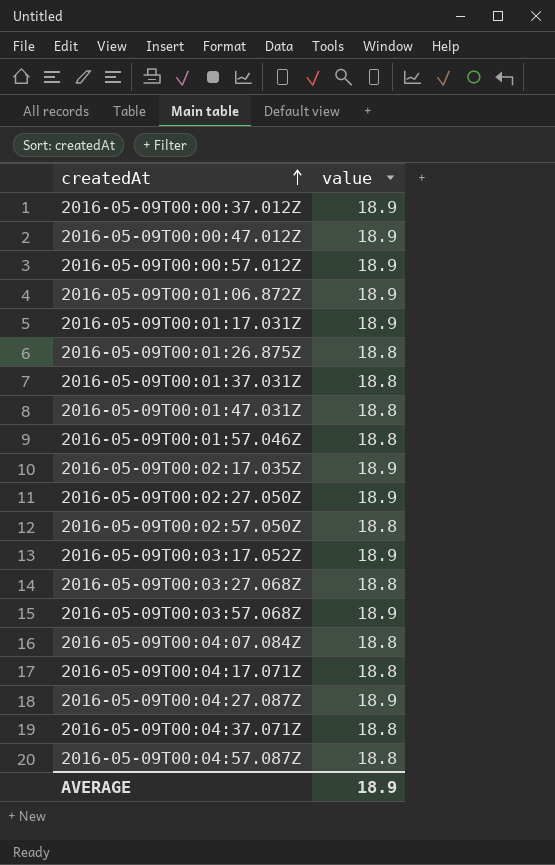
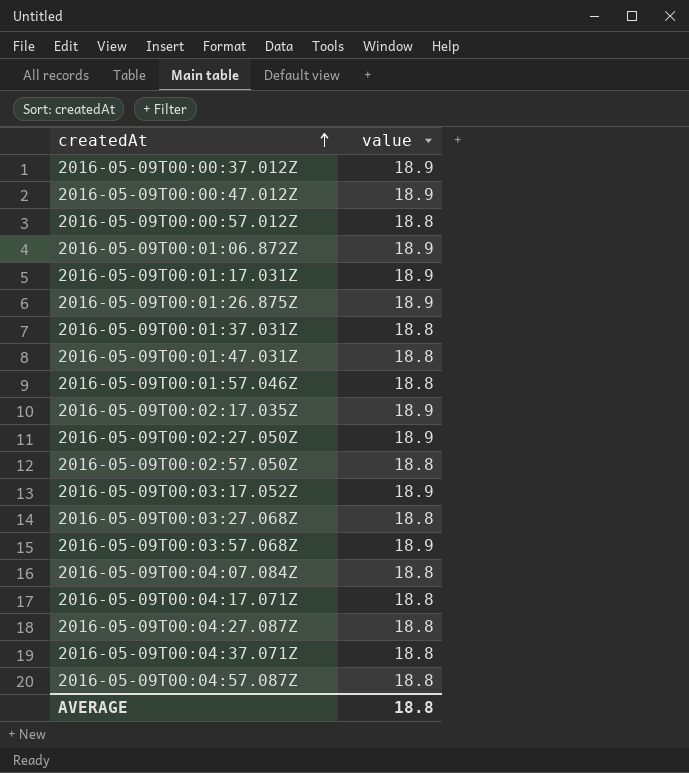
2016-05-09T00:00:57.012Z | value: 18.9 -> 18.8
2016-05-09T00:01:26.875Z | value: 18.8 -> 18.9
2016-05-09T00:04:27.087Z | value: 18.9 -> 18.8
AVERAGE | value: 18.9 -> 18.8

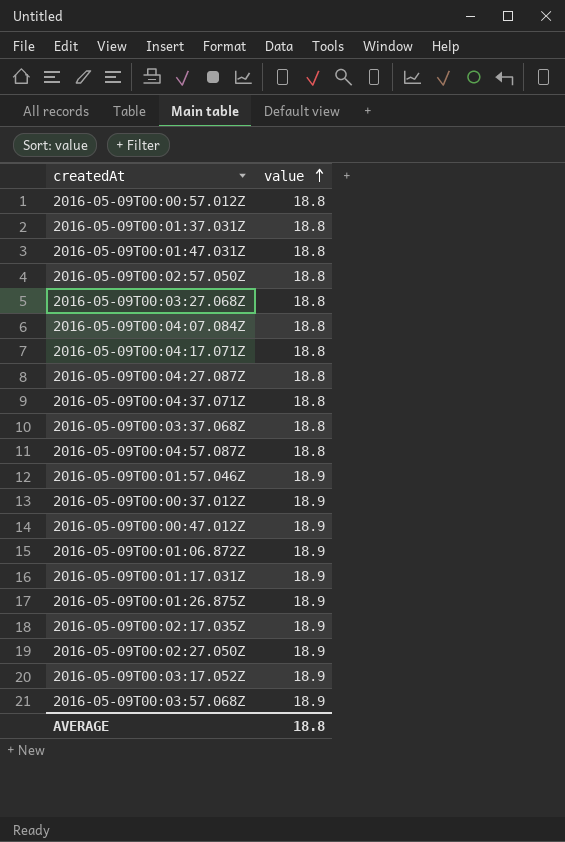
row order: createdAt ascending -> value ascending
row 2016-05-09T00:03:37.068Z: none -> 18.8
2016-05-09T00:01:57.046Z | value: 18.8 -> 18.9

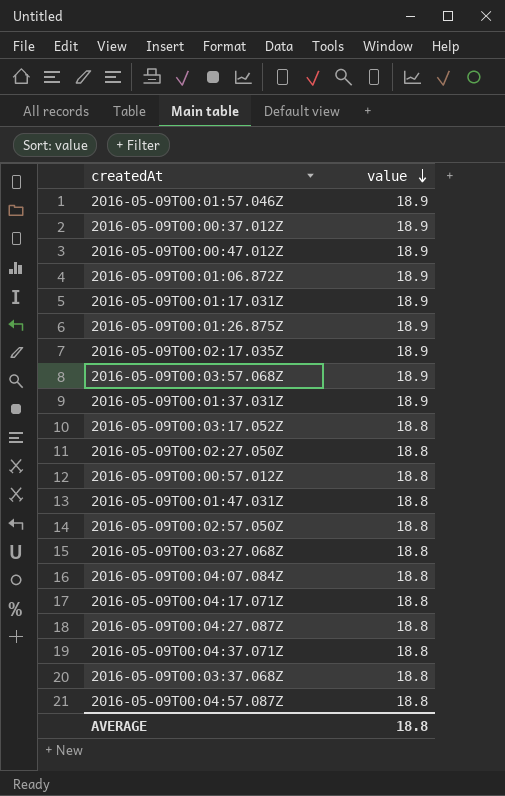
row order: value ascending -> value descending
2016-05-09T00:01:37.031Z | value: 18.8 -> 18.9
2016-05-09T00:03:17.052Z | value: 18.9 -> 18.8
2016-05-09T00:02:27.050Z | value: 18.9 -> 18.8

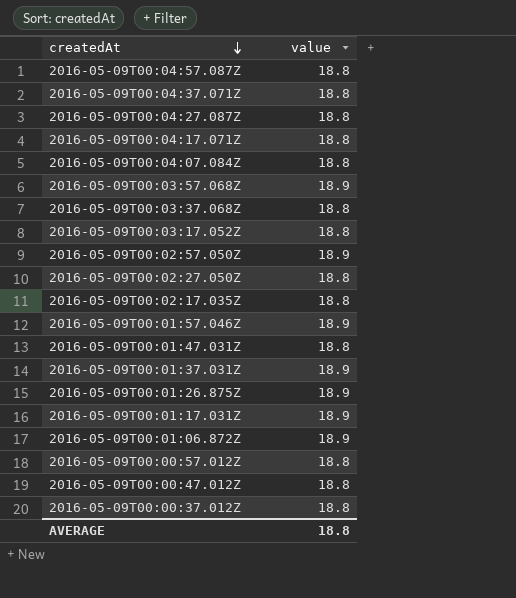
row order: value descending -> createdAt descending
row 2016-05-09T00:03:27.068Z: 18.8 -> none
2016-05-09T00:02:57.050Z | value: 18.8 -> 18.9
2016-05-09T00:02:17.035Z | value: 18.9 -> 18.8
2016-05-09T00:00:47.012Z | value: 18.9 -> 18.8
2016-05-09T00:00:37.012Z | value: 18.9 -> 18.8

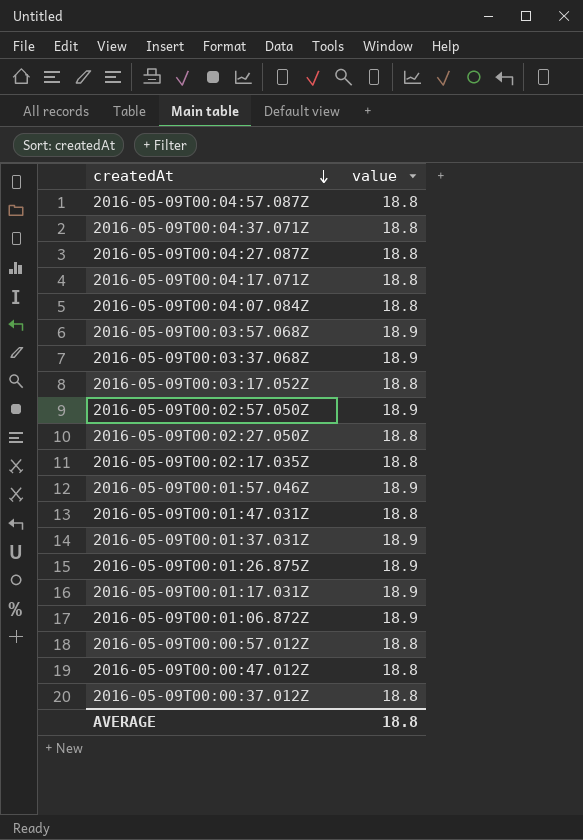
2016-05-09T00:03:37.068Z | value: 18.8 -> 18.9

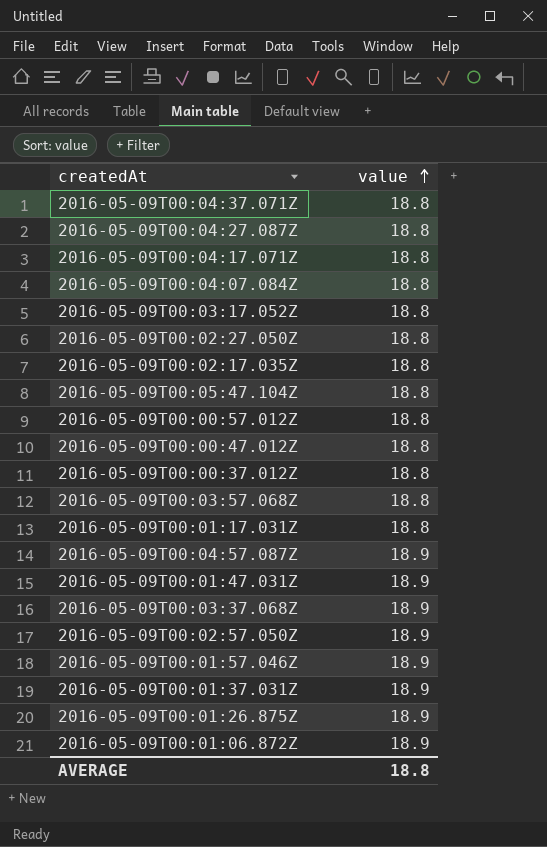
row order: createdAt descending -> value ascending
row 2016-05-09T00:05:47.104Z: none -> 18.8
2016-05-09T00:03:57.068Z | value: 18.9 -> 18.8
2016-05-09T00:01:17.031Z | value: 18.9 -> 18.8
2016-05-09T00:04:57.087Z | value: 18.8 -> 18.9
2016-05-09T00:01:47.031Z | value: 18.8 -> 18.9

